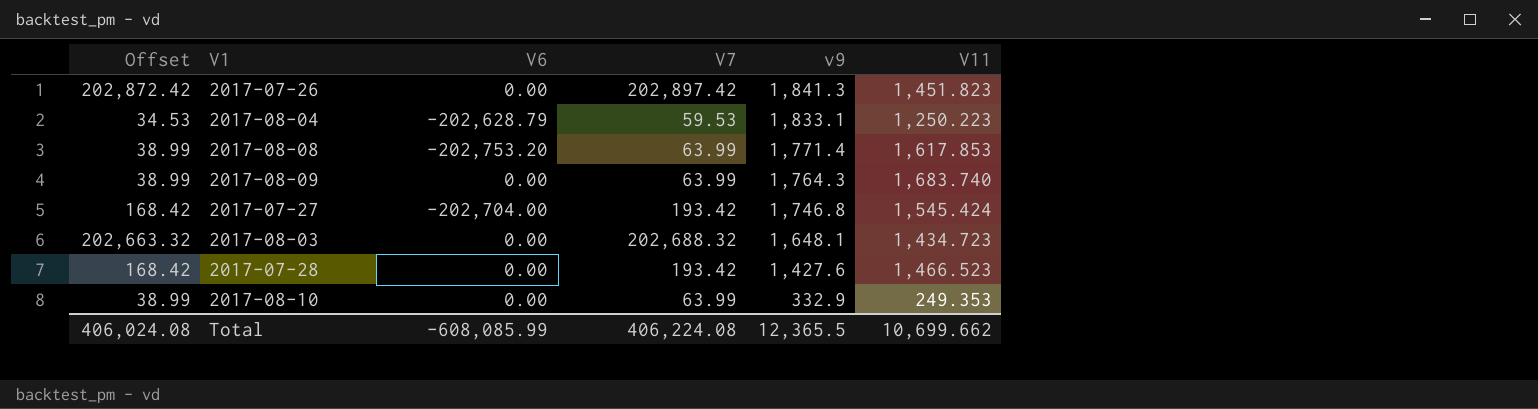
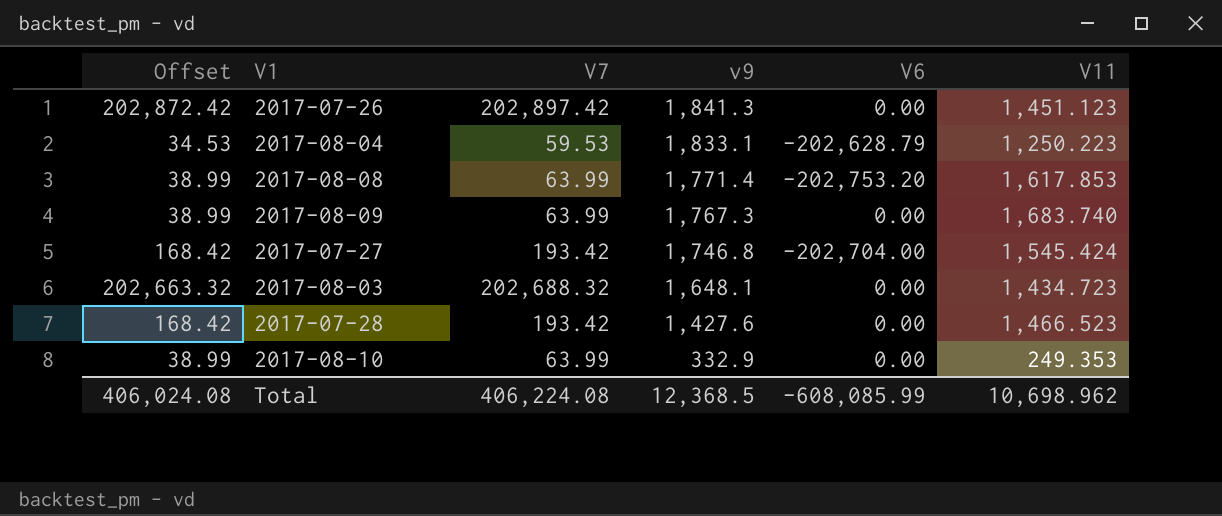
column V6 | position: 3 -> 5
2017-07-26 | V11: 1,451.823 -> 1,451.123
2017-08-09 | v9: 1,764.3 -> 1,767.3
Total | v9: 12,365.5 -> 12,368.5
Total | V11: 10,699.662 -> 10,698.962

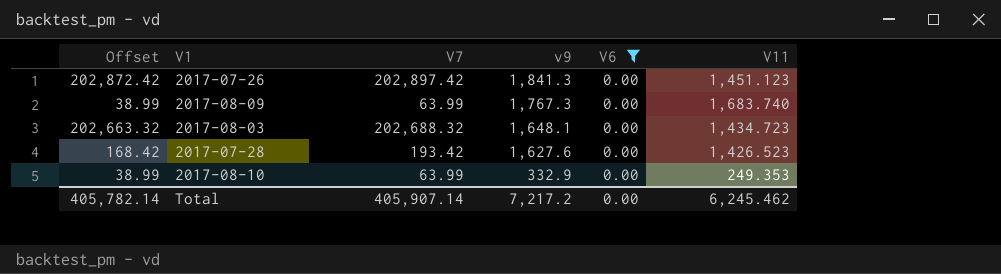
filter: none -> V6 = 0.00
2017-07-28 | v9: 1,427.6 -> 1,627.6
2017-07-28 | V11: 1,466.523 -> 1,426.523
Total | Offset: 406,024.08 -> 405,782.14
Total | V7: 406,224.08 -> 405,907.14
Total | v9: 12,368.5 -> 7,217.2
Total | V6: -608,085.99 -> 0.00
Total | V11: 10,698.962 -> 6,245.462

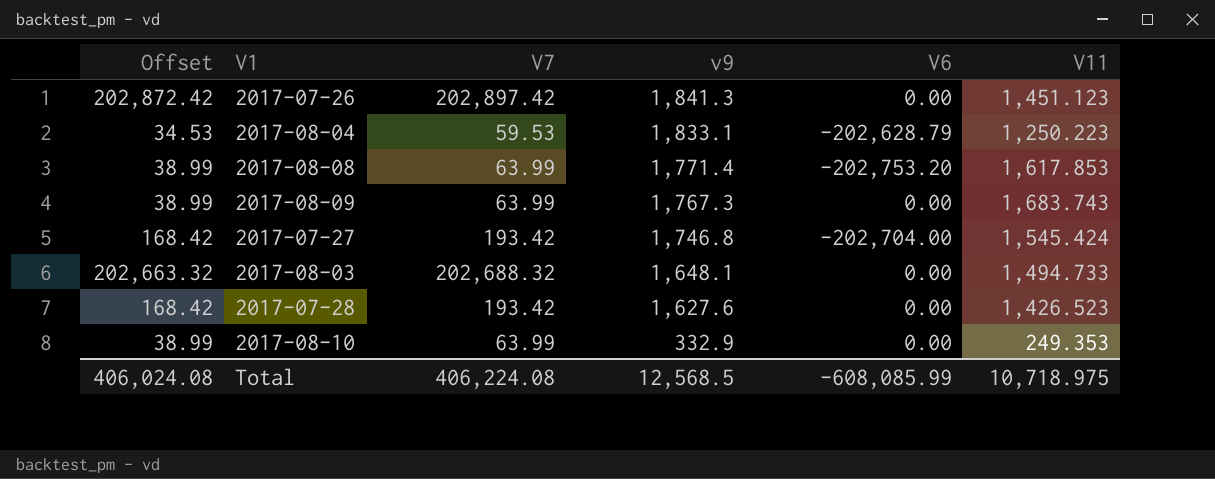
filter: V6 = 0.00 -> none
2017-08-09 | V11: 1,683.740 -> 1,683.743
2017-08-03 | V11: 1,434.723 -> 1,494.733
Total | Offset: 405,782.14 -> 406,024.08
Total | V7: 405,907.14 -> 406,224.08
Total | v9: 7,217.2 -> 12,568.5
Total | V6: 0.00 -> -608,085.99
Total | V11: 6,245.462 -> 10,718.975

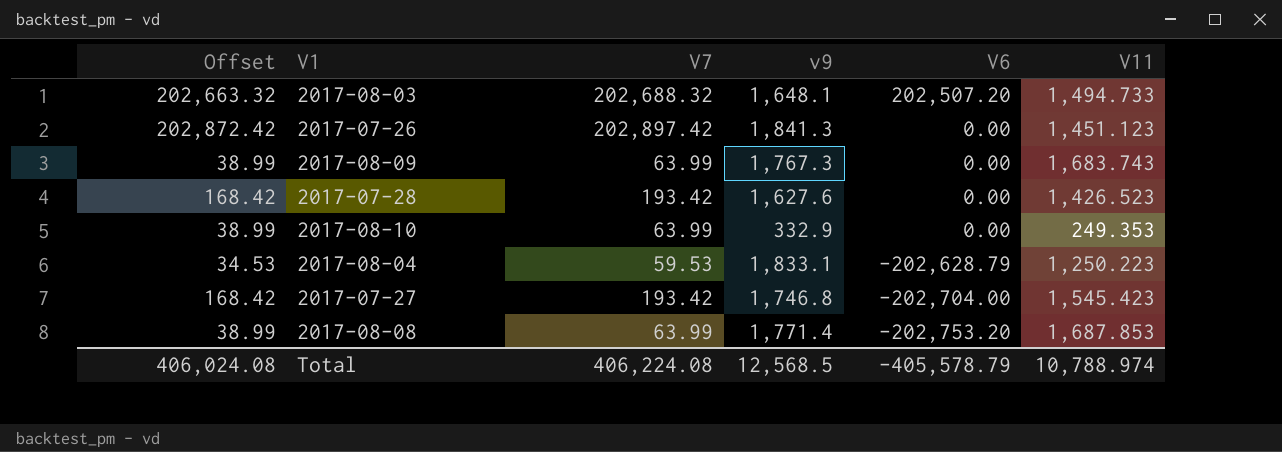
row order: v9 descending -> V6 descending
2017-08-03 | V6: 0.00 -> 202,507.20
2017-07-27 | V11: 1,545.424 -> 1,545.423
2017-08-08 | V11: 1,617.853 -> 1,687.853
Total | V6: -608,085.99 -> -405,578.79
Total | V11: 10,718.975 -> 10,788.974

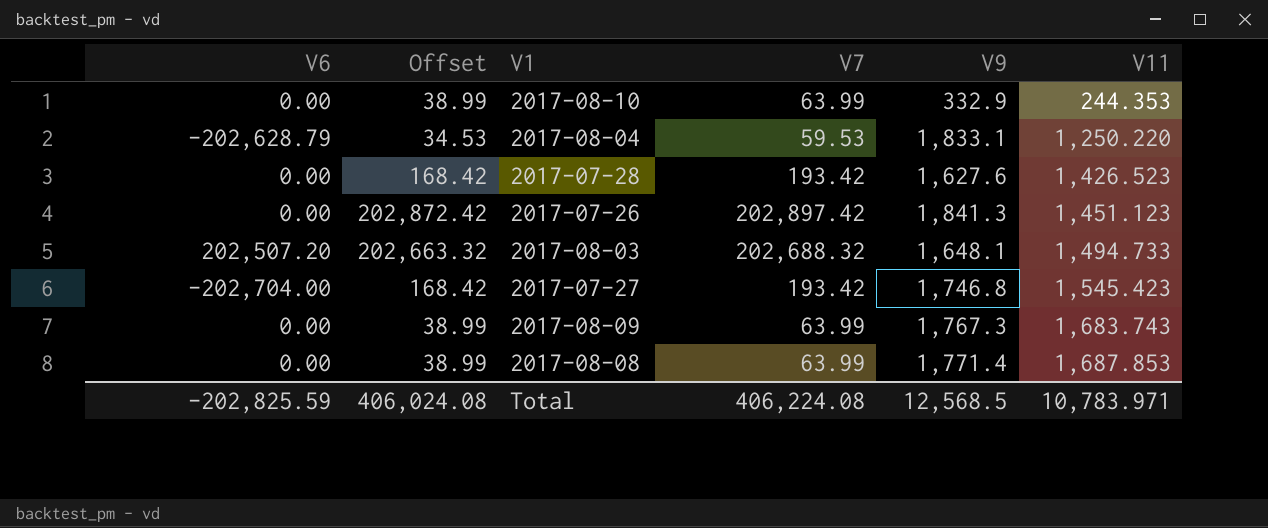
row order: V6 descending -> V11 ascending
column V6 | position: 5 -> 1
column name: v9 -> V9
2017-08-10 | V11: 249.353 -> 244.353
2017-08-04 | V11: 1,250.223 -> 1,250.220
2017-08-08 | V6: -202,753.20 -> 0.00
Total | V6: -405,578.79 -> -202,825.59
Total | V11: 10,788.974 -> 10,783.971

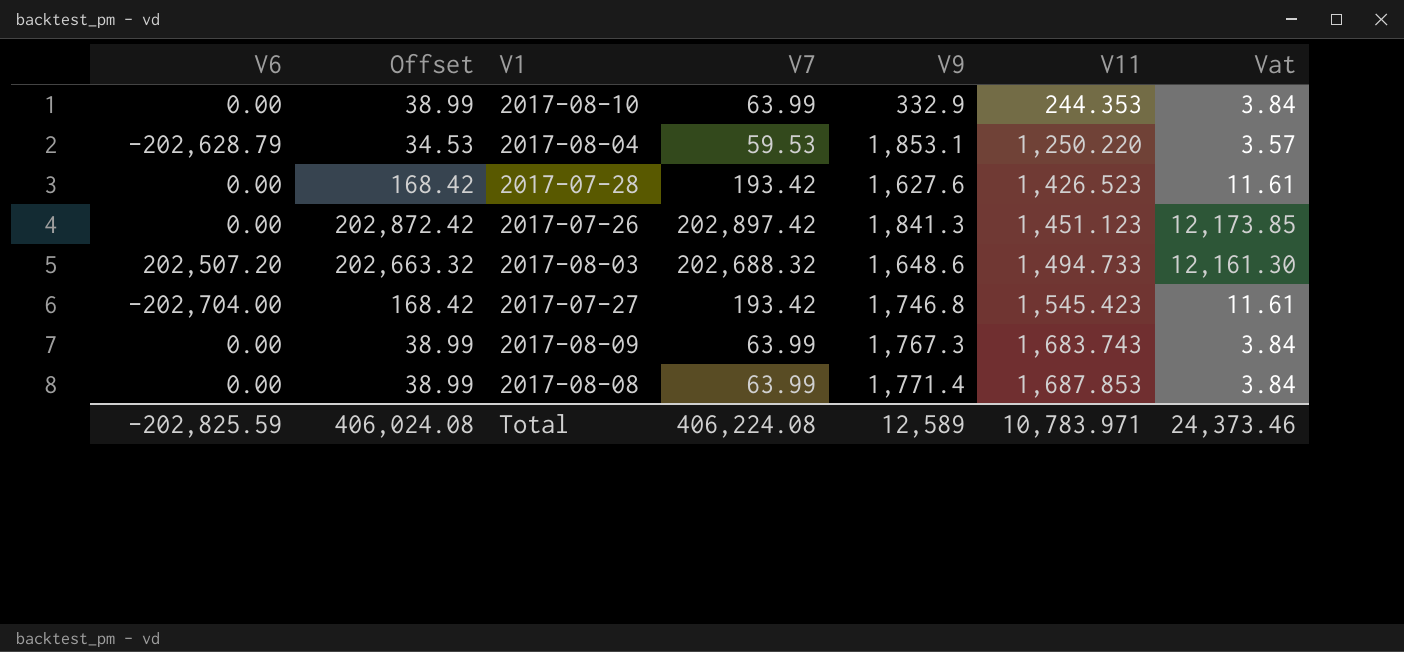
column Vat | formula: none -> [V7] * 0.06
2017-08-04 | V9: 1,833.1 -> 1,853.1
2017-08-03 | V9: 1,648.1 -> 1,648.6
Total | V9: 12,568.5 -> 12,589

